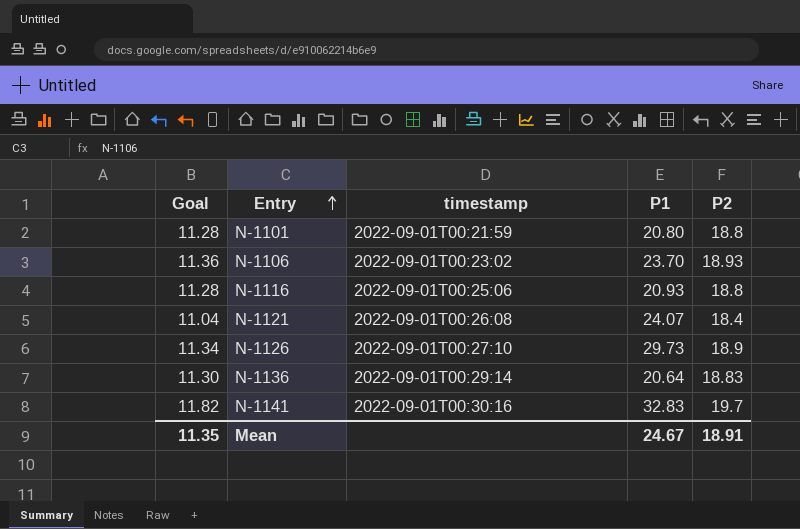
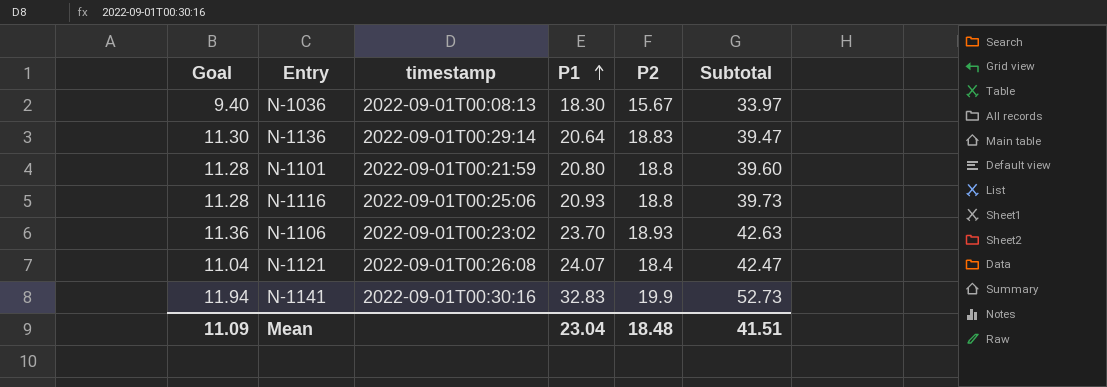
row order: Entry ascending -> P1 ascending
column Subtotal | formula: none -> [P1] + [P2]
row N-1126: 11.34 | 2022-09-01T00:27:10 | 29.73 | 18.9 -> none
row N-1036: none -> 9.40 | 2022-09-01T00:08:13 | 18.30 | 15.67 | 33.97
N-1141 | Goal: 11.82 -> 11.94
N-1141 | P2: 19.7 -> 19.9
Mean | Goal: 11.35 -> 11.09
Mean | P1: 24.67 -> 23.04
Mean | P2: 18.91 -> 18.48

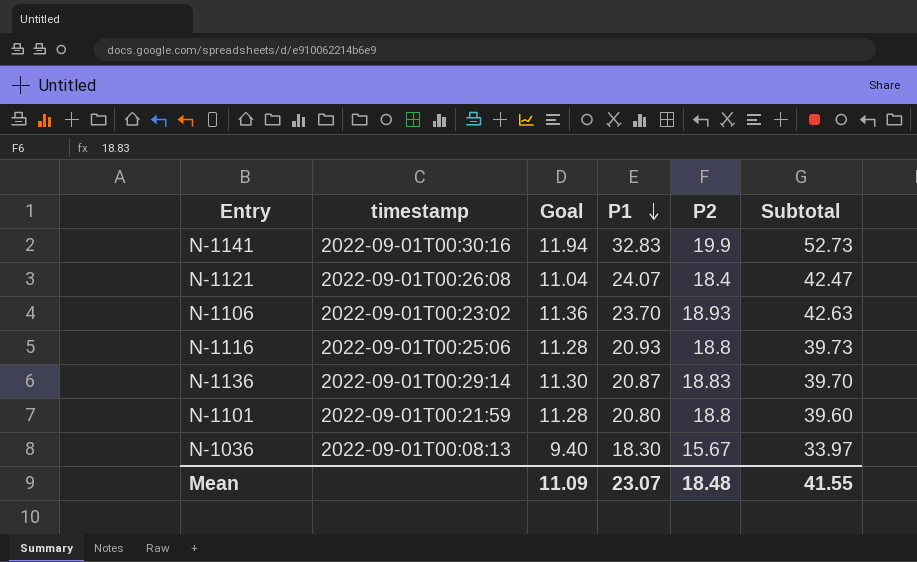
row order: P1 ascending -> P1 descending
column Goal | position: 1 -> 3
N-1136 | P1: 20.64 -> 20.87
N-1136 | Subtotal: 39.47 -> 39.70
Mean | P1: 23.04 -> 23.07
Mean | Subtotal: 41.51 -> 41.55

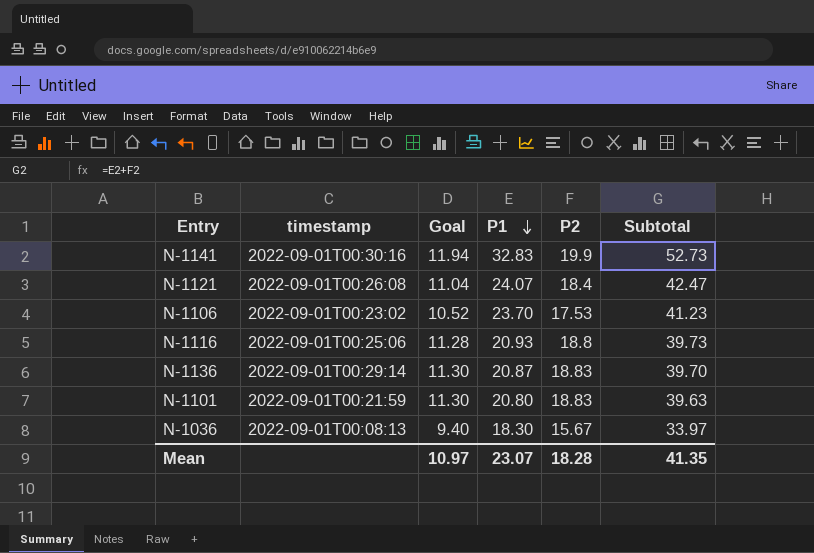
N-1106 | Goal: 11.36 -> 10.52
N-1106 | P2: 18.93 -> 17.53
N-1106 | Subtotal: 42.63 -> 41.23
N-1101 | Goal: 11.28 -> 11.30
N-1101 | P2: 18.8 -> 18.83
N-1101 | Subtotal: 39.60 -> 39.63
Mean | Goal: 11.09 -> 10.97
Mean | P2: 18.48 -> 18.28
Mean | Subtotal: 41.55 -> 41.35

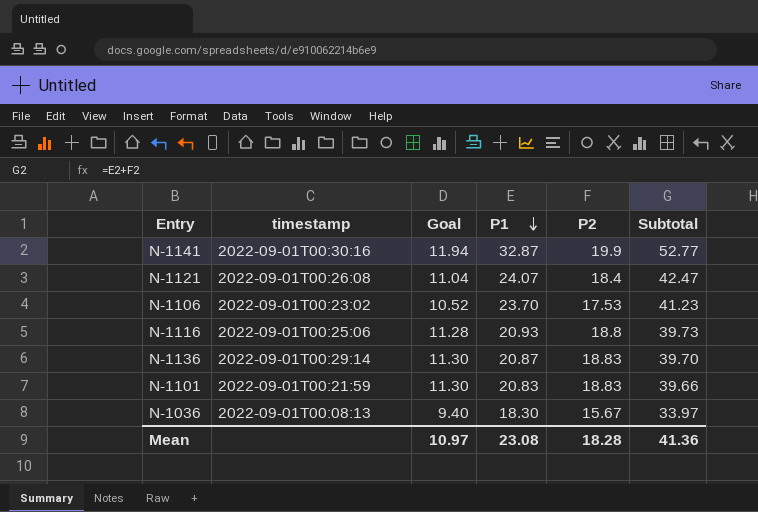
N-1141 | P1: 32.83 -> 32.87
N-1141 | Subtotal: 52.73 -> 52.77
N-1101 | P1: 20.80 -> 20.83
N-1101 | Subtotal: 39.63 -> 39.66
Mean | P1: 23.07 -> 23.08
Mean | Subtotal: 41.35 -> 41.36

